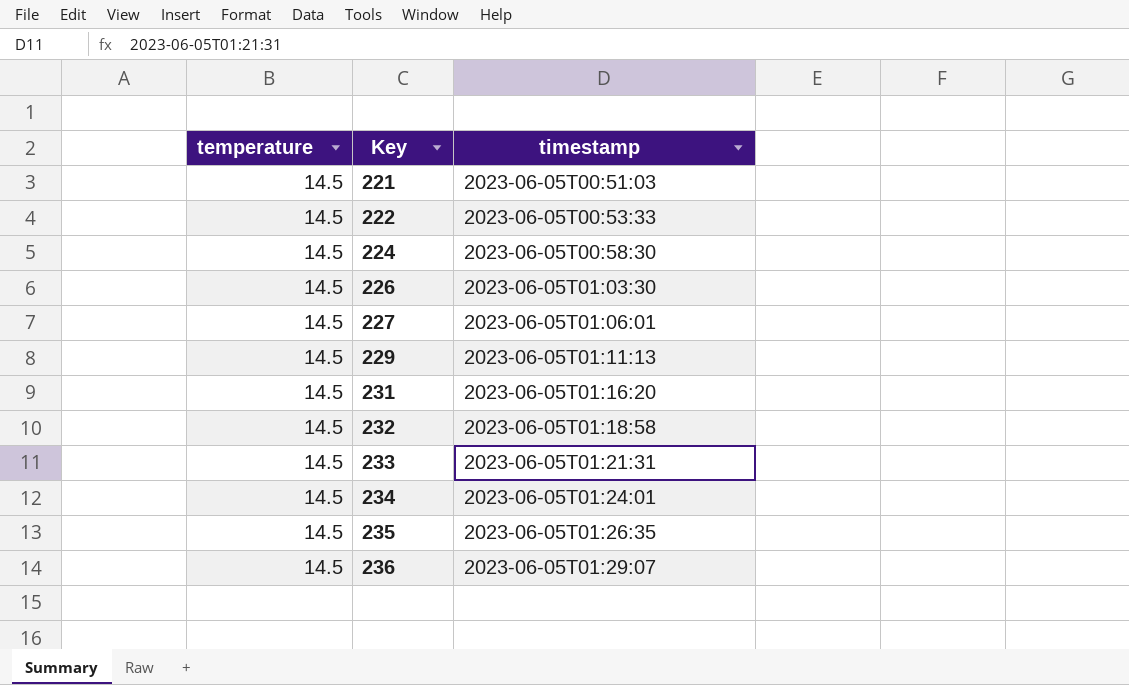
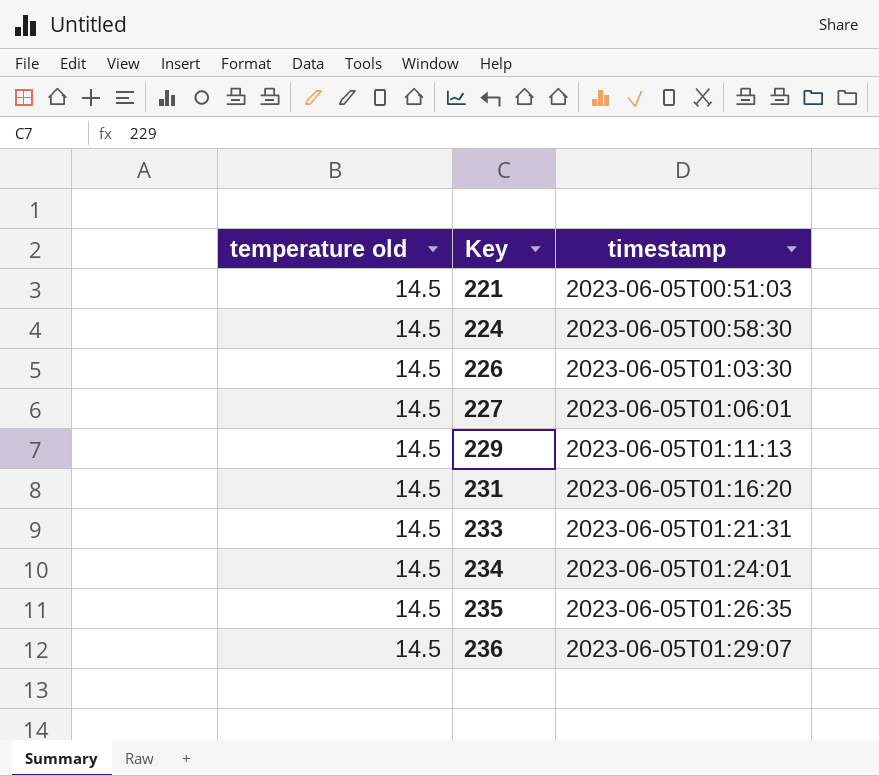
column name: temperature -> temperature old
row 222: 14.5 | 2023-06-05T00:53:33 -> none
row 232: 14.5 | 2023-06-05T01:18:58 -> none

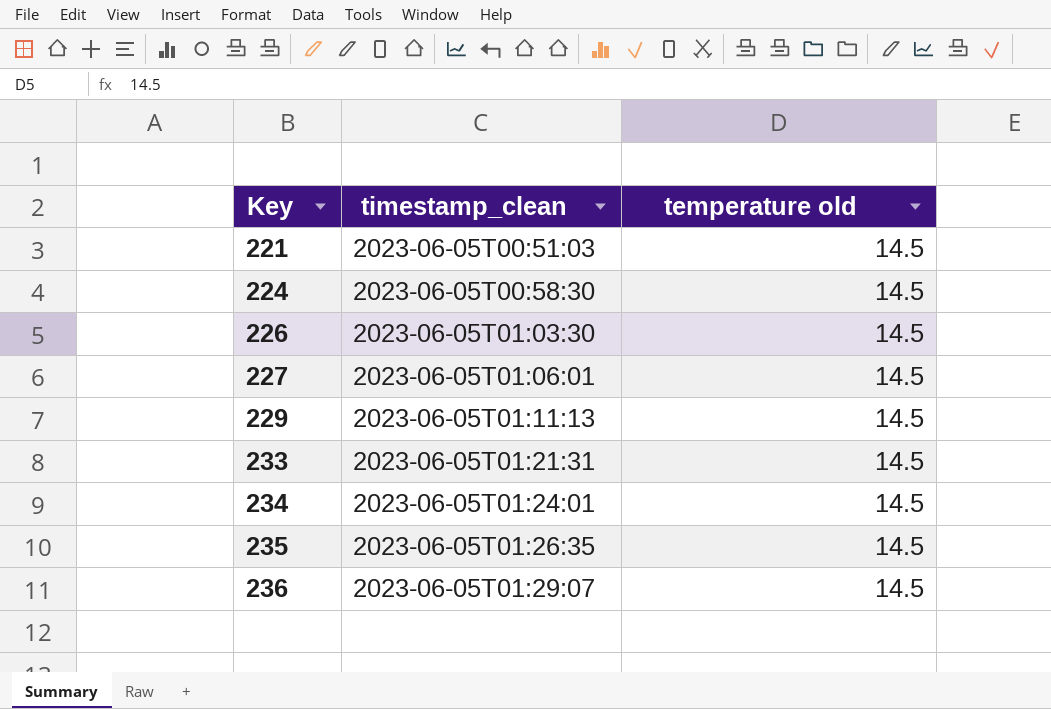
column name: timestamp -> timestamp_clean
column temperature old | position: 1 -> 3
row 231: 14.5 | 2023-06-05T01:16:20 -> none

